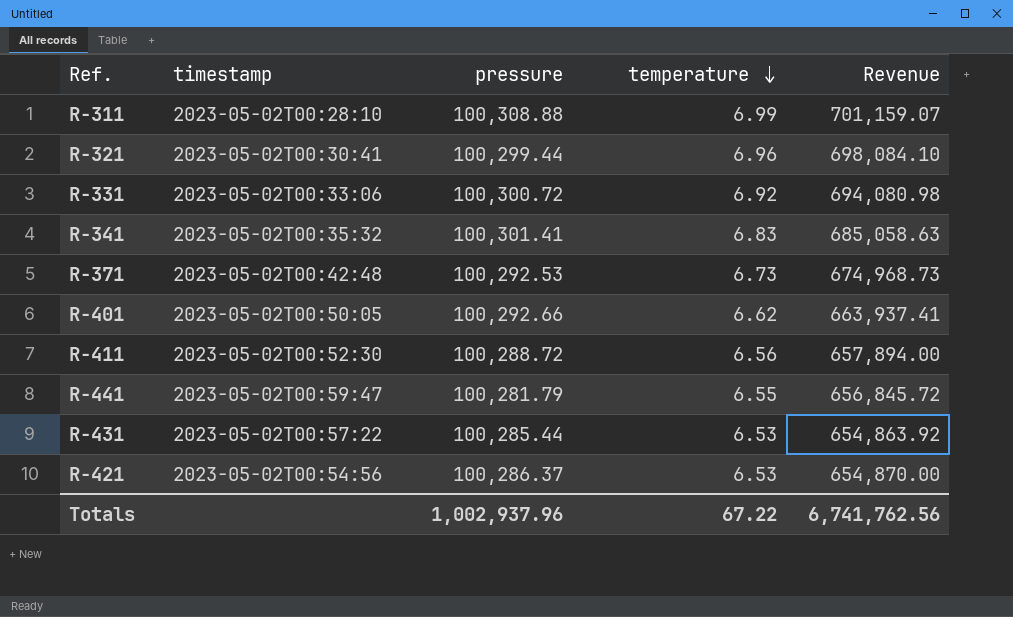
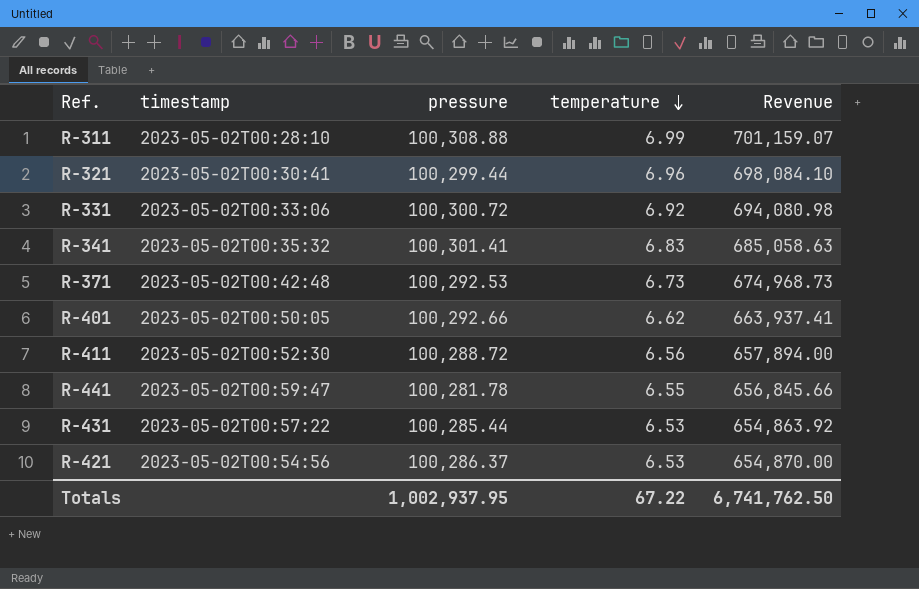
R-441 | pressure: 100,281.79 -> 100,281.78
R-441 | Revenue: 656,845.72 -> 656,845.66
Totals | pressure: 1,002,937.96 -> 1,002,937.95
Totals | Revenue: 6,741,762.56 -> 6,741,762.50

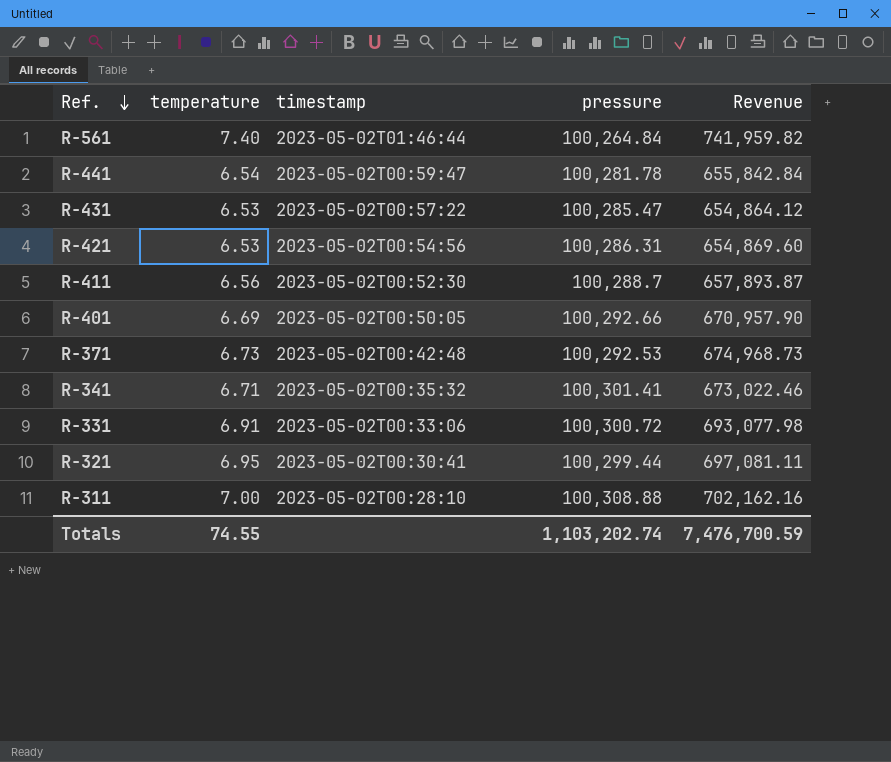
row order: temperature descending -> Ref. descending
column temperature | position: 4 -> 2
row R-561: none -> 7.40 | 2023-05-02T01:46:44 | 100,264.84 | 741,959.82
R-441 | temperature: 6.55 -> 6.54
R-441 | Revenue: 656,845.66 -> 655,842.84
R-431 | pressure: 100,285.44 -> 100,285.47
R-431 | Revenue: 654,863.92 -> 654,864.12
R-421 | pressure: 100,286.37 -> 100,286.31
R-421 | Revenue: 654,870.00 -> 654,869.60
R-411 | pressure: 100,288.72 -> 100,288.7
R-411 | Revenue: 657,894.00 -> 657,893.87
R-401 | temperature: 6.62 -> 6.69
R-401 | Revenue: 663,937.41 -> 670,957.90
R-341 | temperature: 6.83 -> 6.71
R-341 | Revenue: 685,058.63 -> 673,022.46
R-331 | temperature: 6.92 -> 6.91
R-331 | Revenue: 694,080.98 -> 693,077.98
R-321 | temperature: 6.96 -> 6.95
R-321 | Revenue: 698,084.10 -> 697,081.11
R-311 | temperature: 6.99 -> 7.00
R-311 | Revenue: 701,159.07 -> 702,162.16
Totals | temperature: 67.22 -> 74.55
Totals | pressure: 1,002,937.95 -> 1,103,202.74
Totals | Revenue: 6,741,762.50 -> 7,476,700.59

